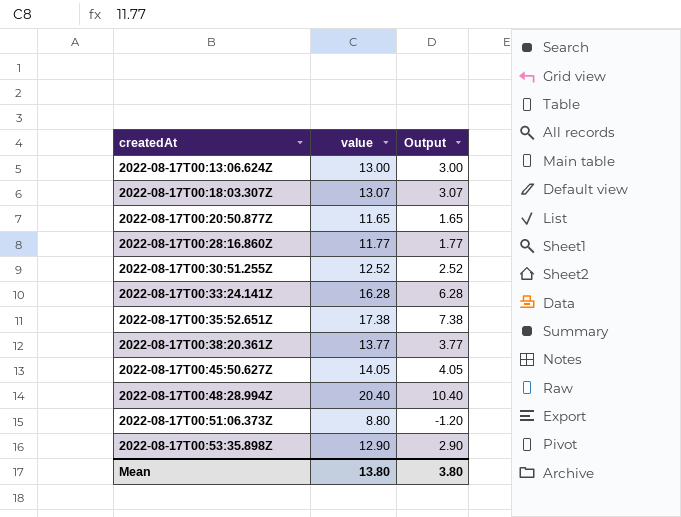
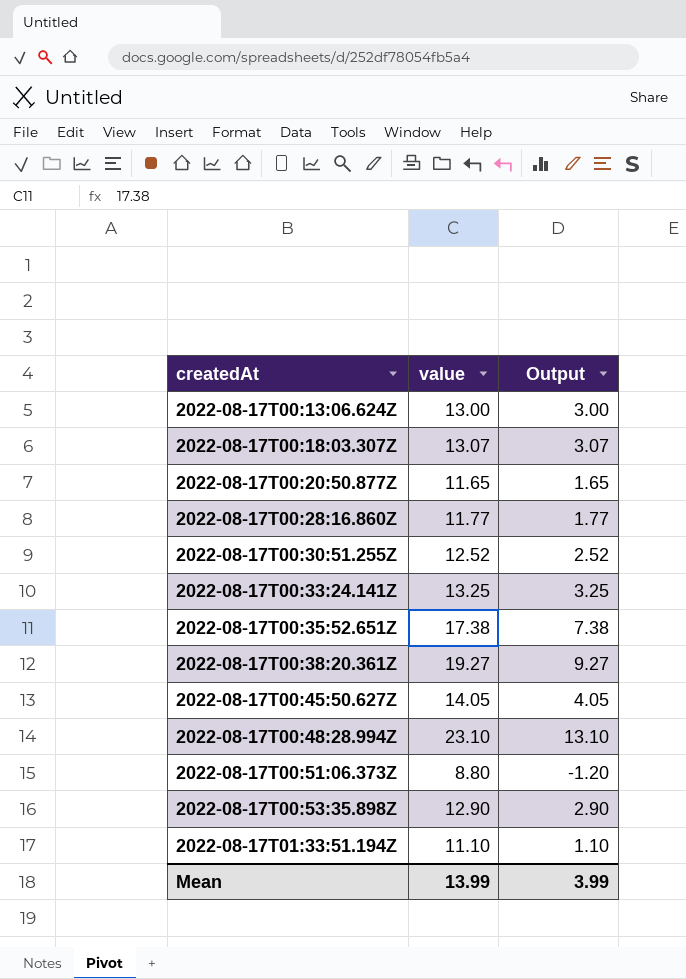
2022-08-17T00:33:24.141Z | value: 16.28 -> 13.25
2022-08-17T00:33:24.141Z | Output: 6.28 -> 3.25
2022-08-17T00:38:20.361Z | value: 13.77 -> 19.27
2022-08-17T00:38:20.361Z | Output: 3.77 -> 9.27
2022-08-17T00:48:28.994Z | value: 20.40 -> 23.10
2022-08-17T00:48:28.994Z | Output: 10.40 -> 13.10
row 2022-08-17T01:33:51.194Z: none -> 11.10 | 1.10
Mean | value: 13.80 -> 13.99
Mean | Output: 3.80 -> 3.99

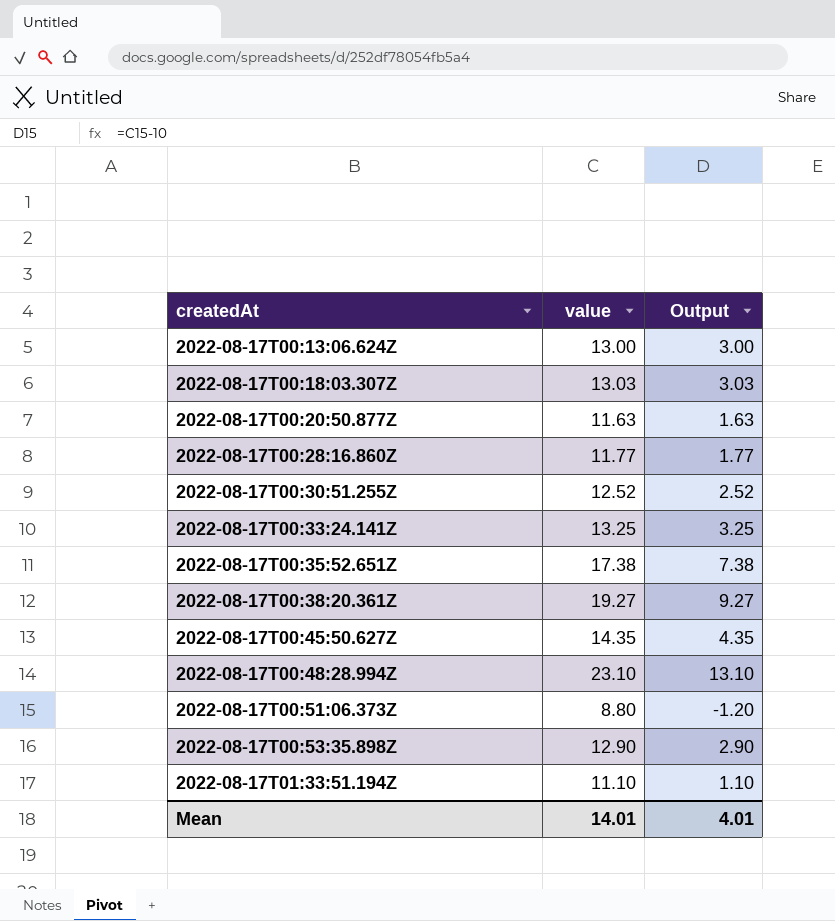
2022-08-17T00:18:03.307Z | value: 13.07 -> 13.03
2022-08-17T00:18:03.307Z | Output: 3.07 -> 3.03
2022-08-17T00:20:50.877Z | value: 11.65 -> 11.63
2022-08-17T00:20:50.877Z | Output: 1.65 -> 1.63
2022-08-17T00:45:50.627Z | value: 14.05 -> 14.35
2022-08-17T00:45:50.627Z | Output: 4.05 -> 4.35
Mean | value: 13.99 -> 14.01
Mean | Output: 3.99 -> 4.01

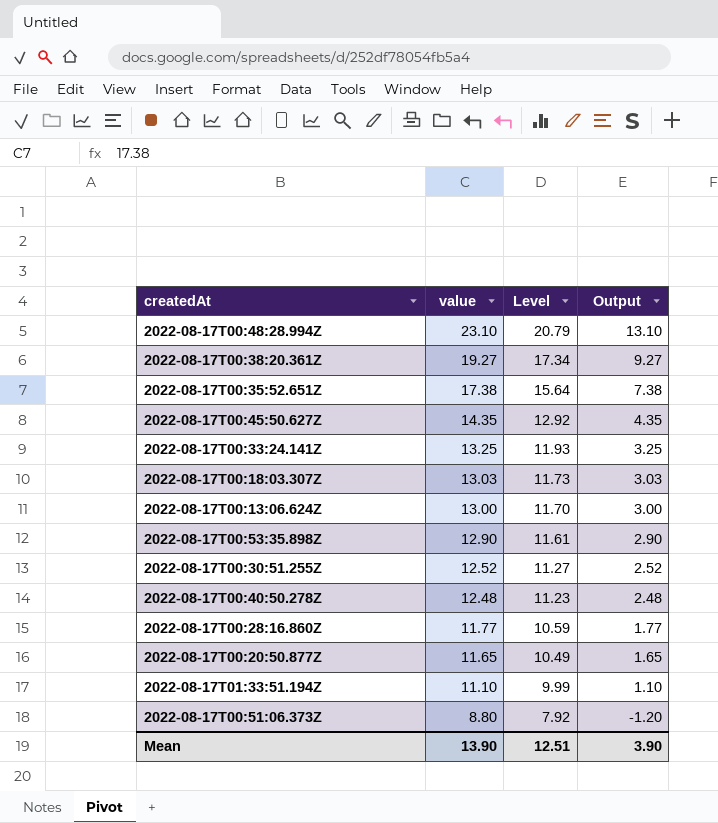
row order: createdAt ascending -> value descending
column Level | formula: none -> [value] * 0.9
row 2022-08-17T00:40:50.278Z: none -> 12.48 | 11.23 | 2.48
2022-08-17T00:20:50.877Z | value: 11.63 -> 11.65
2022-08-17T00:20:50.877Z | Output: 1.63 -> 1.65
Mean | value: 14.01 -> 13.90
Mean | Output: 4.01 -> 3.90

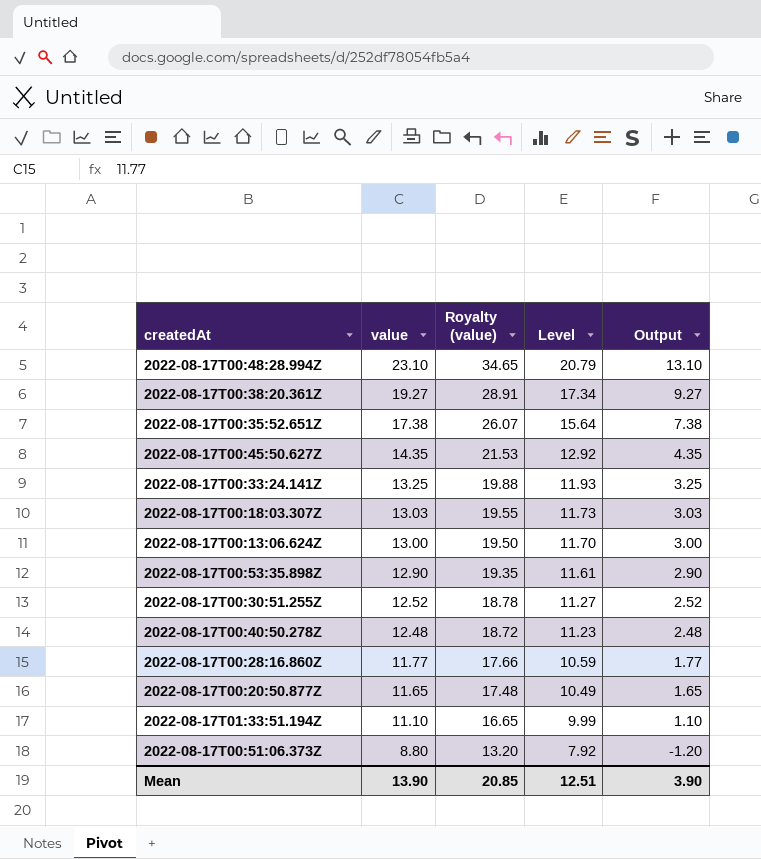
column Royalty (value) | formula: none -> [value] * 1.5

